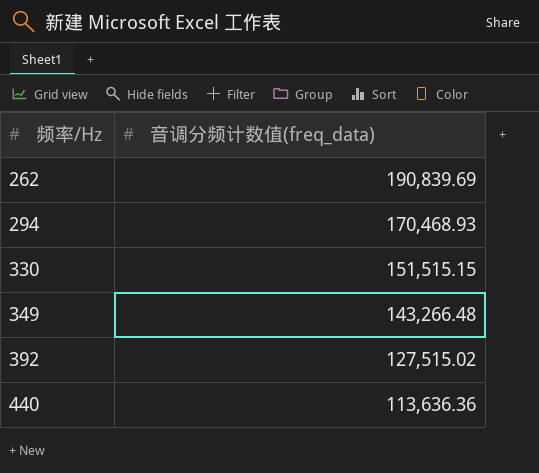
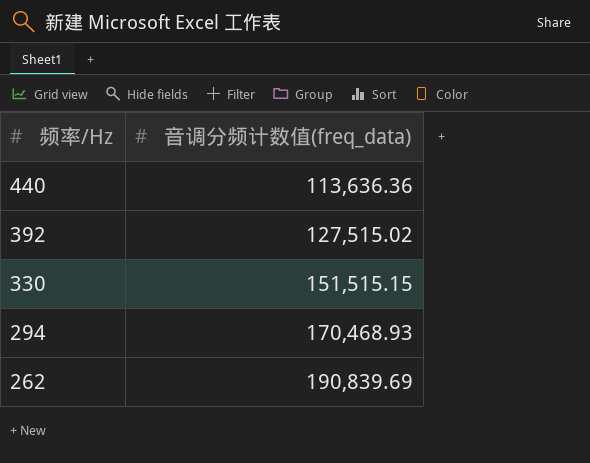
row order: 频率/Hz ascending -> 频率/Hz descending
row 349: 143,266.48 -> none

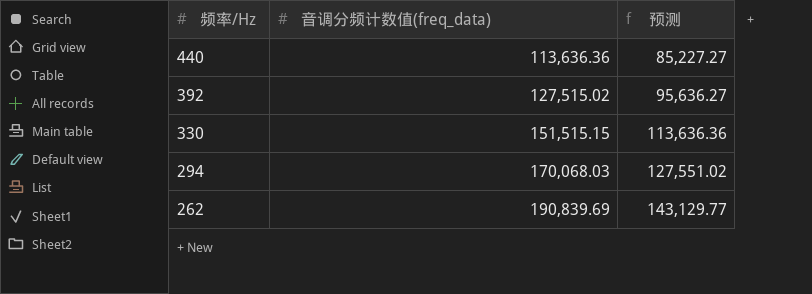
column 预测 | formula: none -> [音调分频计数值(freq_data)] * 0.75
294 | 音调分频计数值(freq_data): 170,468.93 -> 170,068.03

